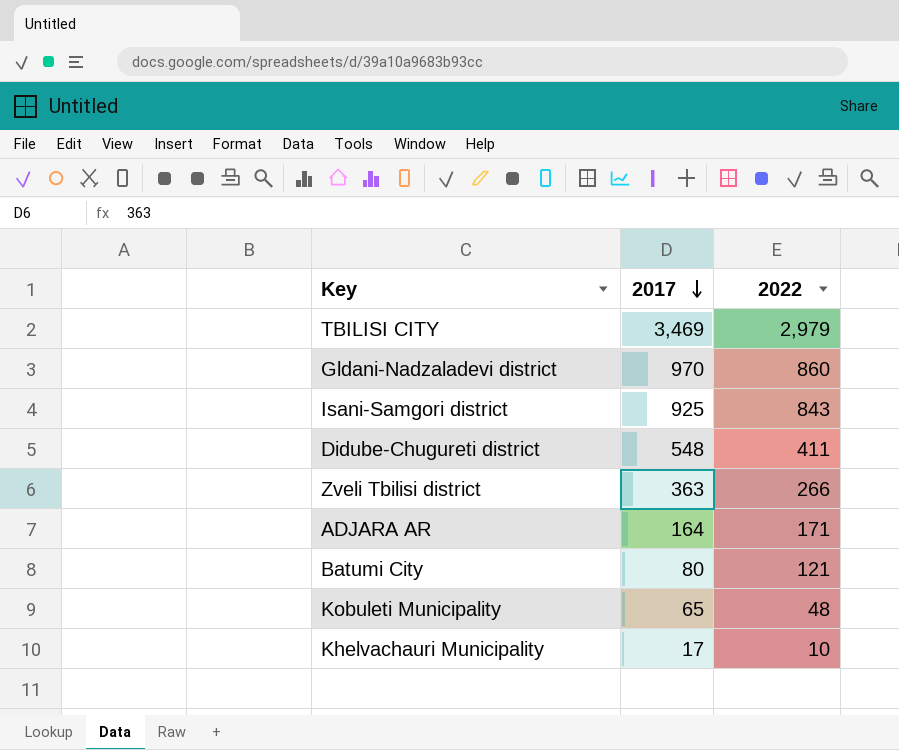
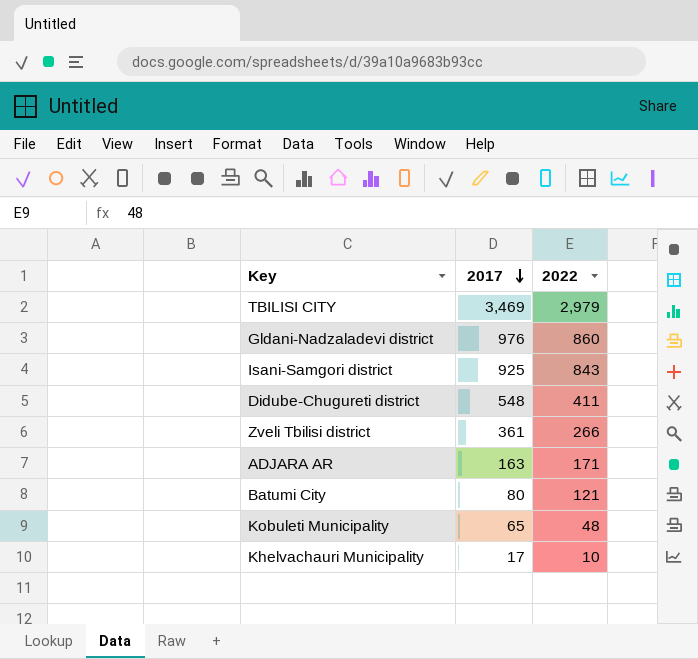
Gldani-Nadzaladevi district | 2017: 970 -> 976
Zveli Tbilisi district | 2017: 363 -> 361
ADJARA AR | 2017: 164 -> 163

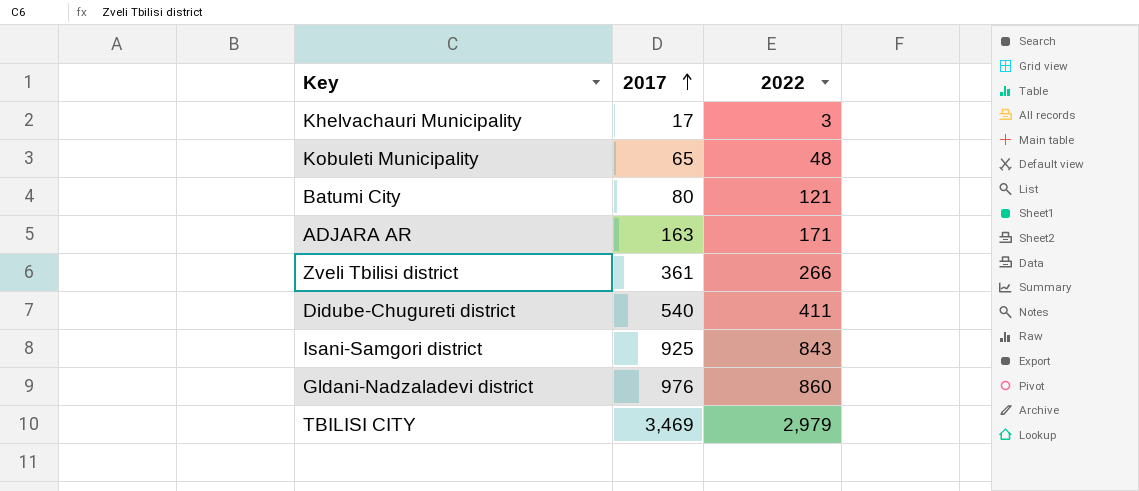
row order: 2017 descending -> 2017 ascending
Khelvachauri Municipality | 2022: 10 -> 3
Didube-Chugureti district | 2017: 548 -> 540

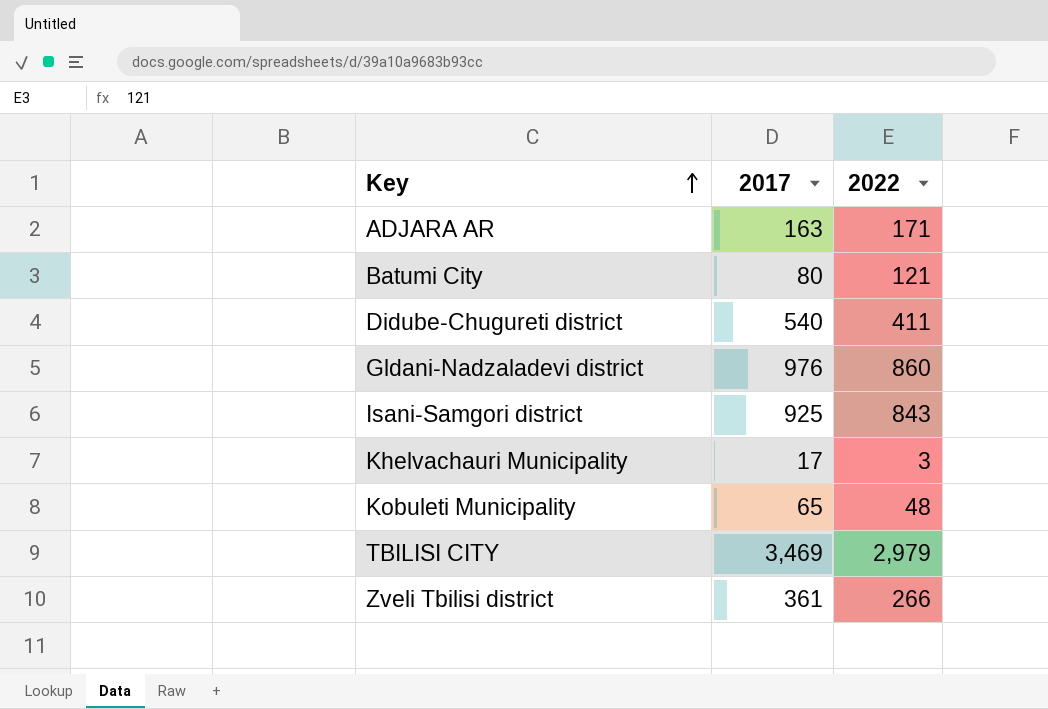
row order: 2017 ascending -> Key ascending

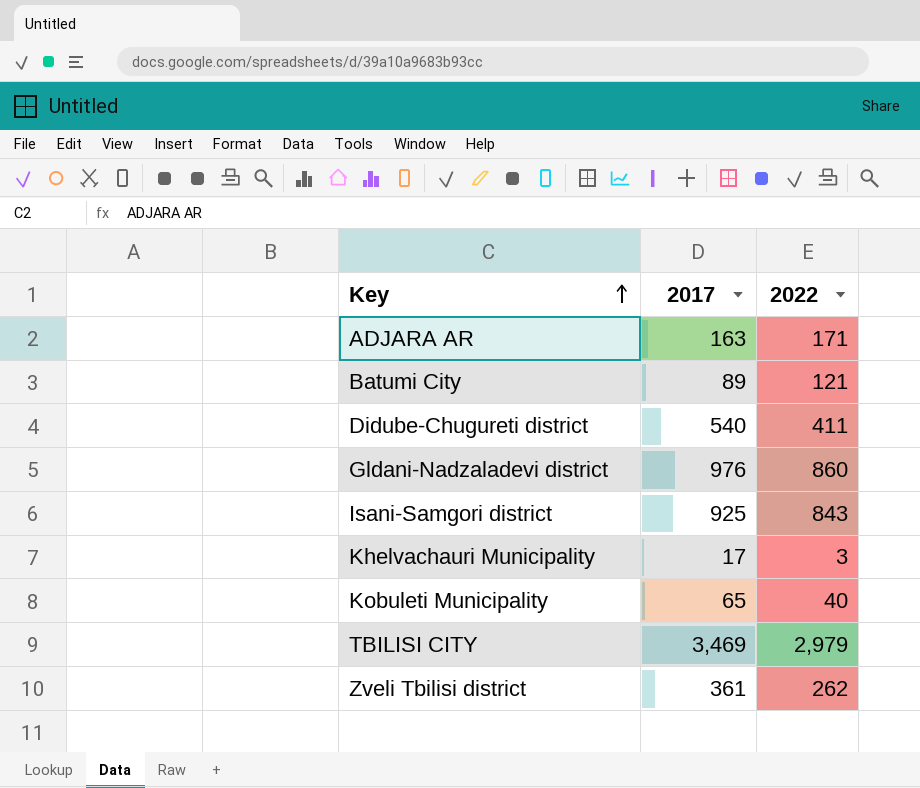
Batumi City | 2017: 80 -> 89
Kobuleti Municipality | 2022: 48 -> 40
Zveli Tbilisi district | 2022: 266 -> 262

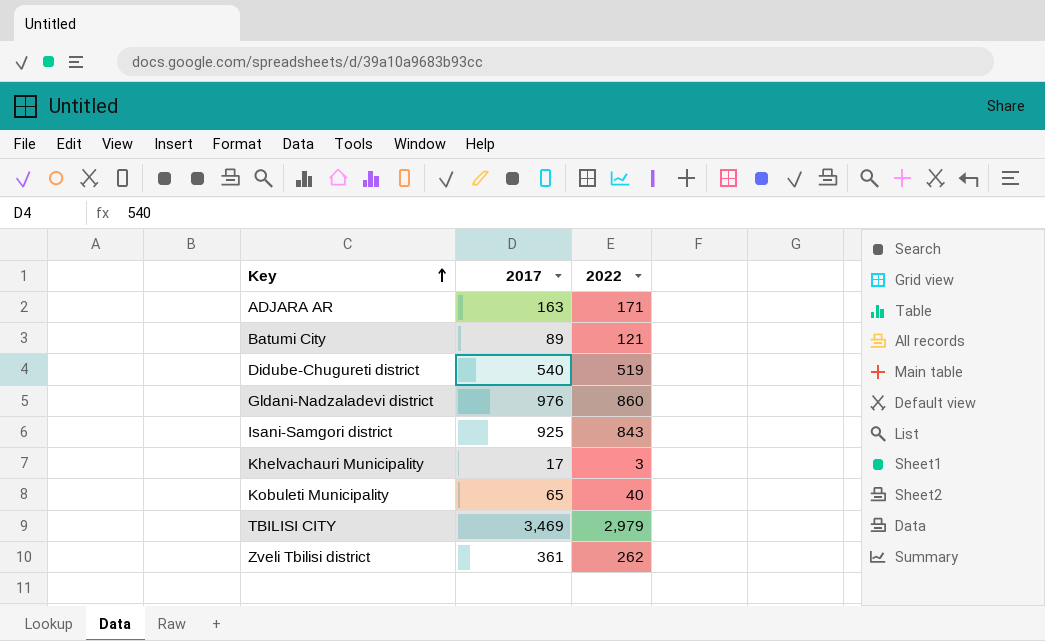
Didube-Chugureti district | 2022: 411 -> 519

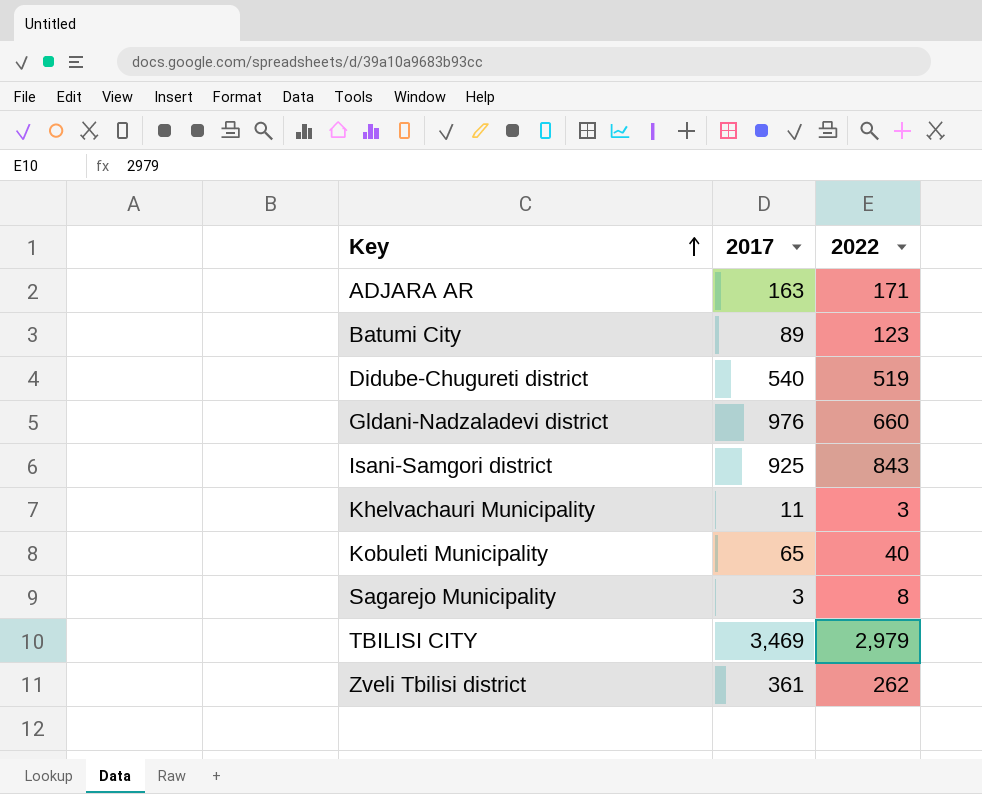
Batumi City | 2022: 121 -> 123
Gldani-Nadzaladevi district | 2022: 860 -> 660
Khelvachauri Municipality | 2017: 17 -> 11
row Sagarejo Municipality: none -> 3 | 8

